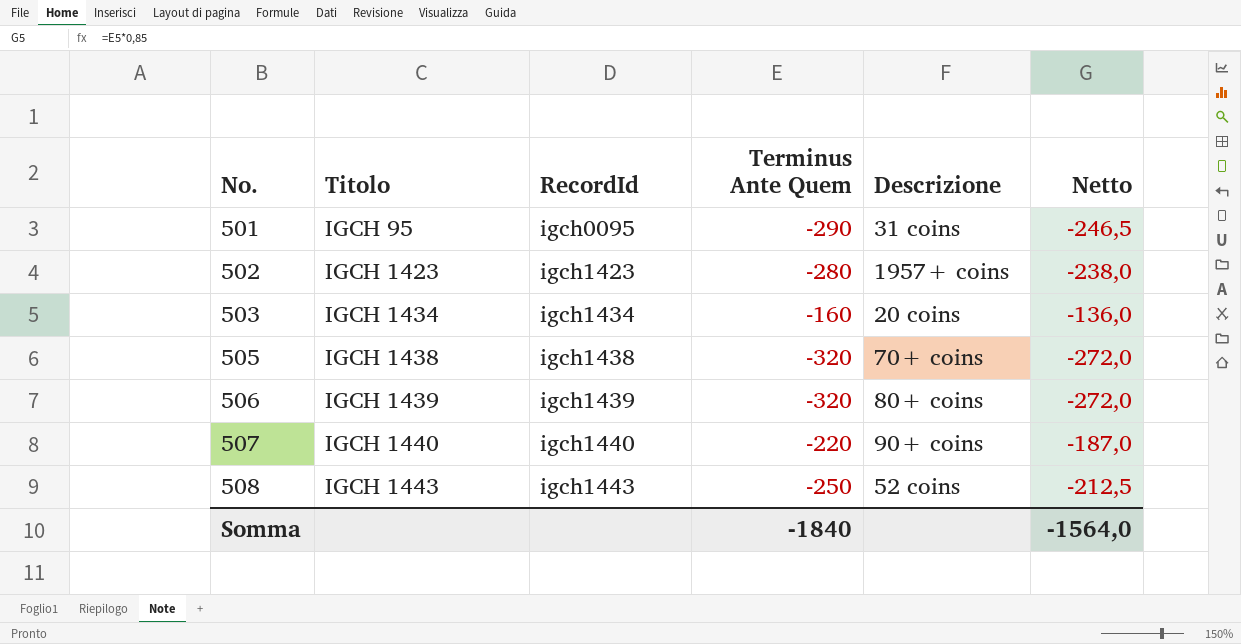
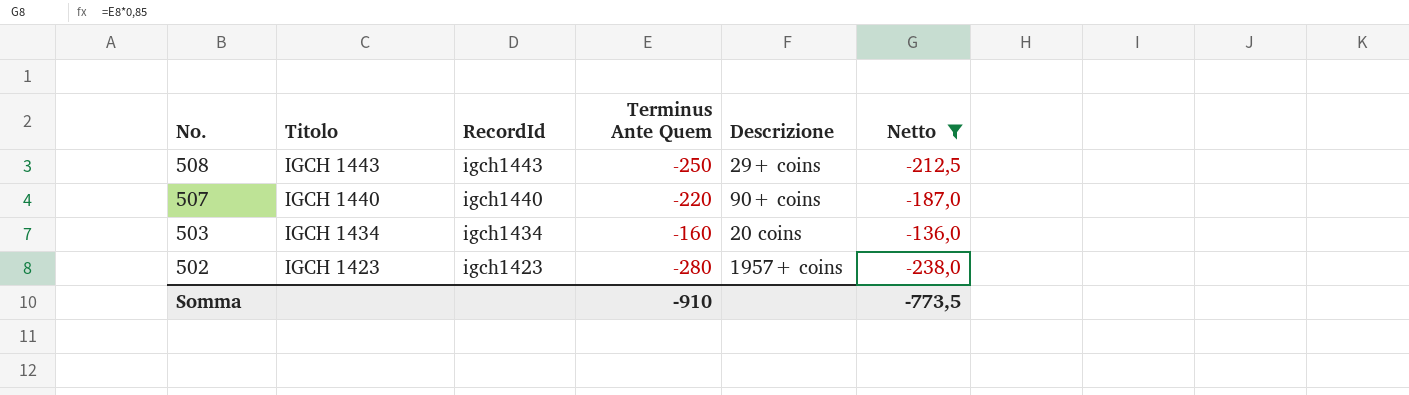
filter: none -> Netto >= -238,0
row order: No. ascending -> No. descending
508 | Descrizione: 52 coins -> 29+ coins
Somma | Terminus Ante Quem: -1840 -> -910
Somma | Netto: -1564,0 -> -773,5

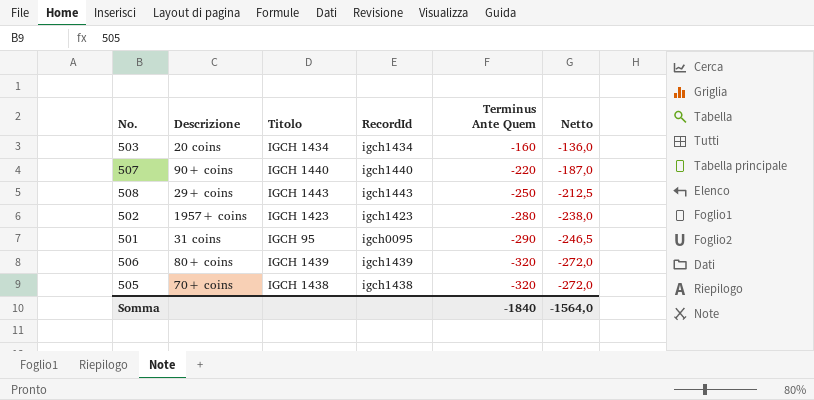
filter: Netto >= -238,0 -> none
row order: No. descending -> Terminus Ante Quem descending
column Descrizione | position: 5 -> 2
Somma | Terminus Ante Quem: -910 -> -1840
Somma | Netto: -773,5 -> -1564,0

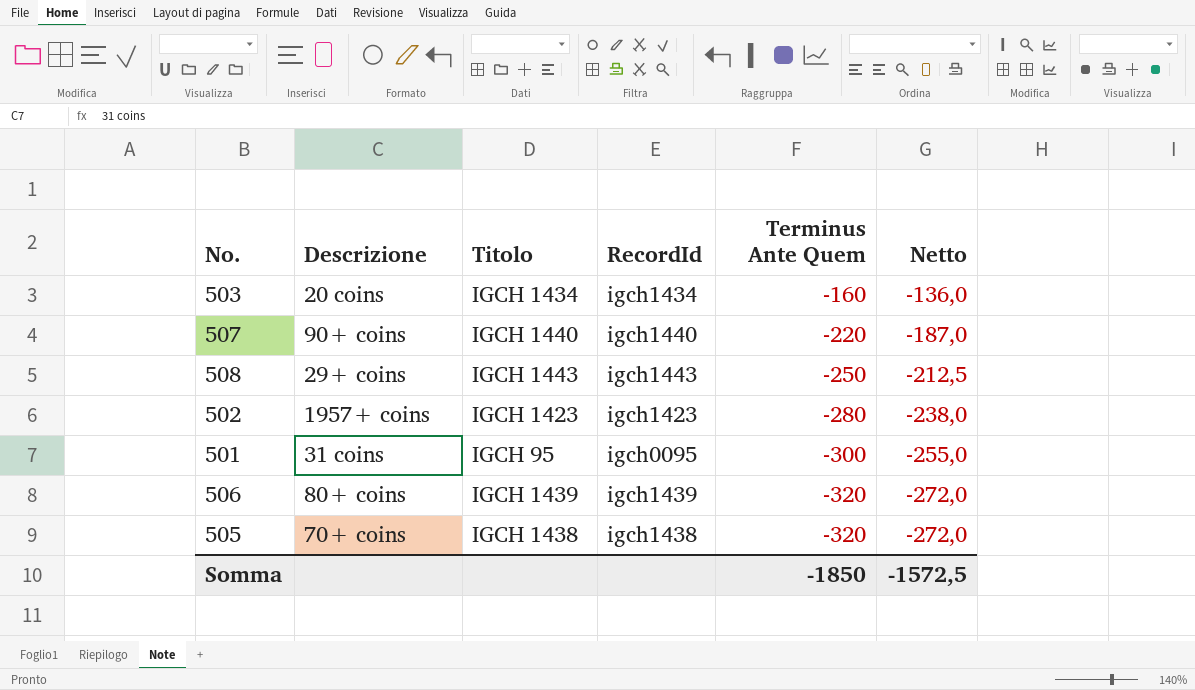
501 | Terminus Ante Quem: -290 -> -300
501 | Netto: -246,5 -> -255,0
Somma | Terminus Ante Quem: -1840 -> -1850
Somma | Netto: -1564,0 -> -1572,5

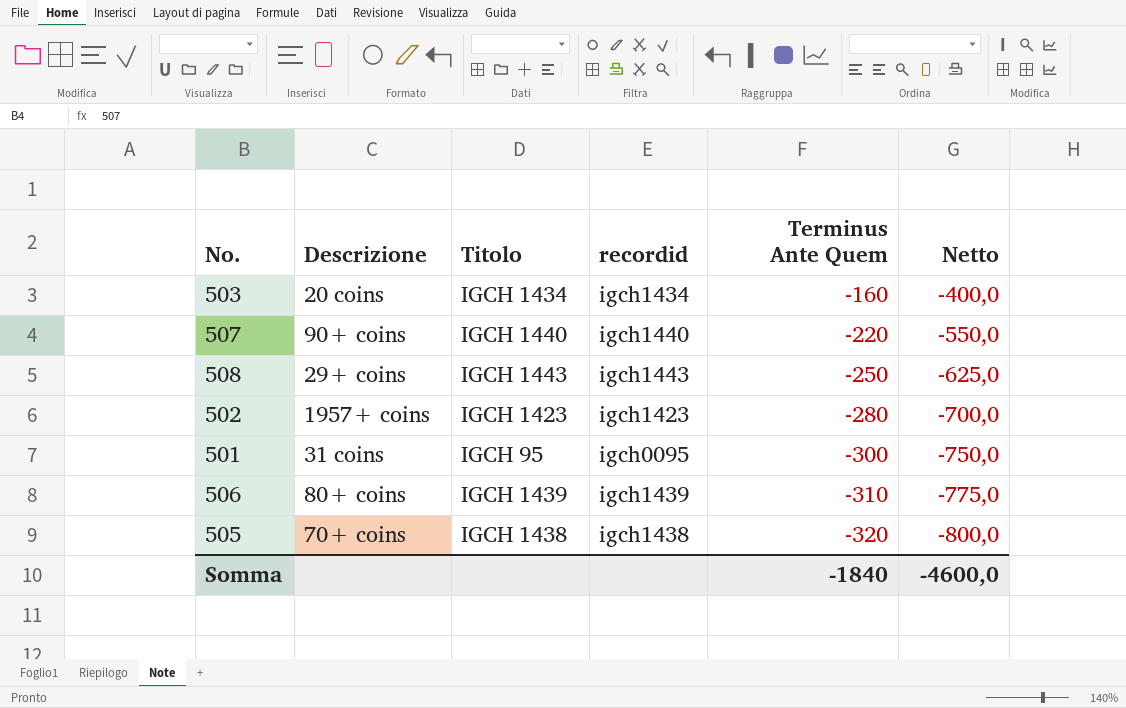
column name: RecordId -> recordid
column Netto | formula: [Terminus Ante Quem] * 0,85 -> [Terminus Ante Quem] * 2,5
506 | Terminus Ante Quem: -320 -> -310
Somma | Terminus Ante Quem: -1850 -> -1840
Somma | Netto: -1572,5 -> -4600,0

